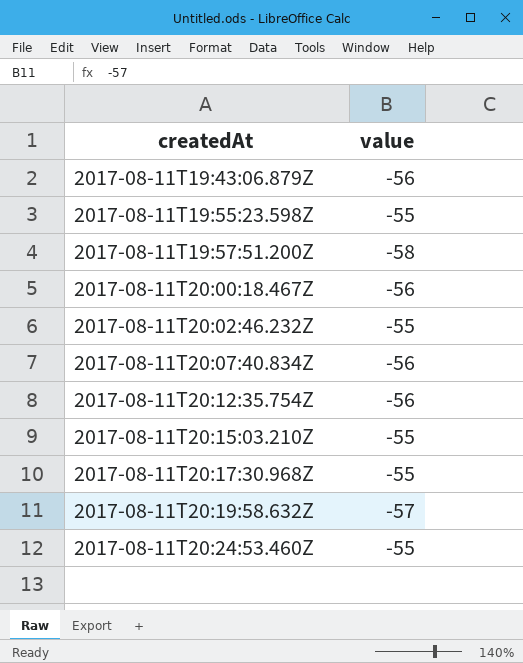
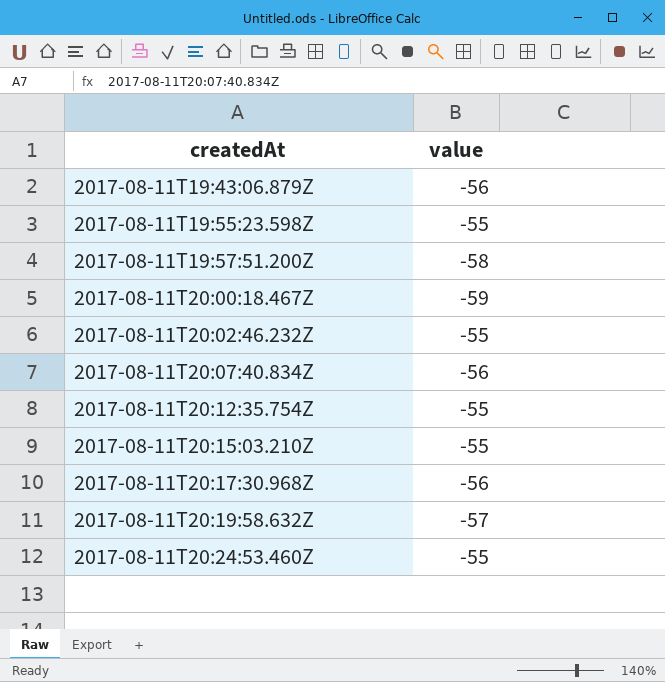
2017-08-11T20:00:18.467Z | value: -56 -> -59
2017-08-11T20:12:35.754Z | value: -56 -> -55
2017-08-11T20:17:30.968Z | value: -55 -> -56

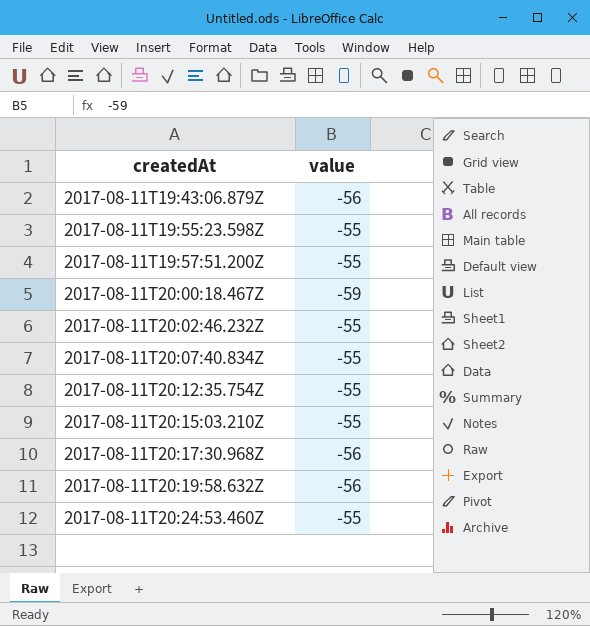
2017-08-11T19:57:51.200Z | value: -58 -> -55
2017-08-11T20:07:40.834Z | value: -56 -> -55
2017-08-11T20:19:58.632Z | value: -57 -> -56

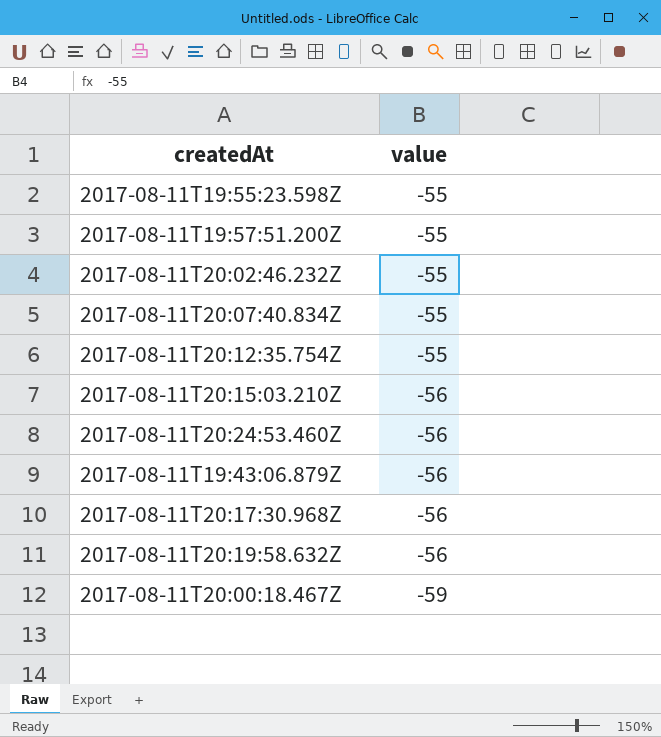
row order: createdAt ascending -> value descending
2017-08-11T20:15:03.210Z | value: -55 -> -56
2017-08-11T20:24:53.460Z | value: -55 -> -56

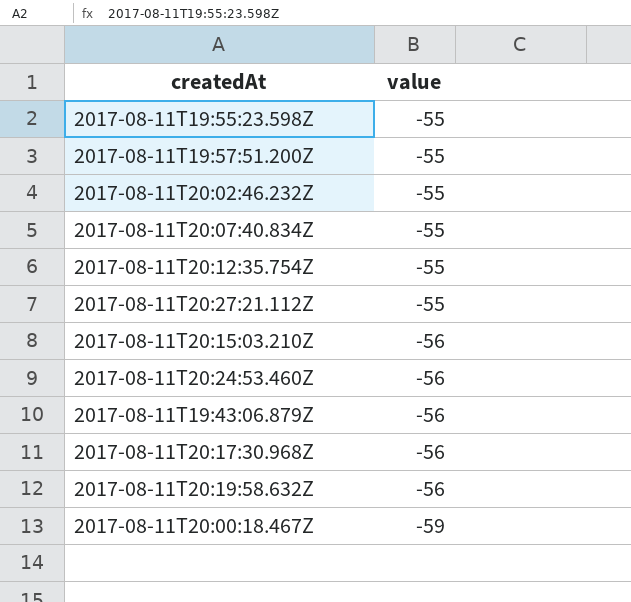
row 2017-08-11T20:27:21.112Z: none -> -55

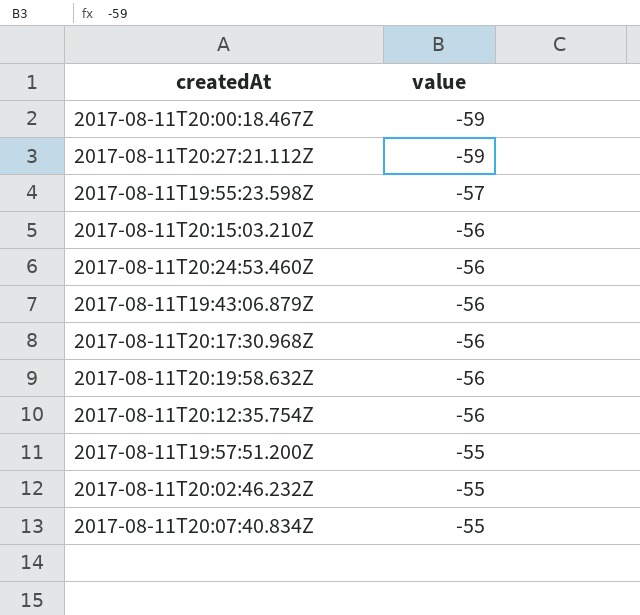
row order: value descending -> value ascending
2017-08-11T20:27:21.112Z | value: -55 -> -59
2017-08-11T19:55:23.598Z | value: -55 -> -57
2017-08-11T20:12:35.754Z | value: -55 -> -56

